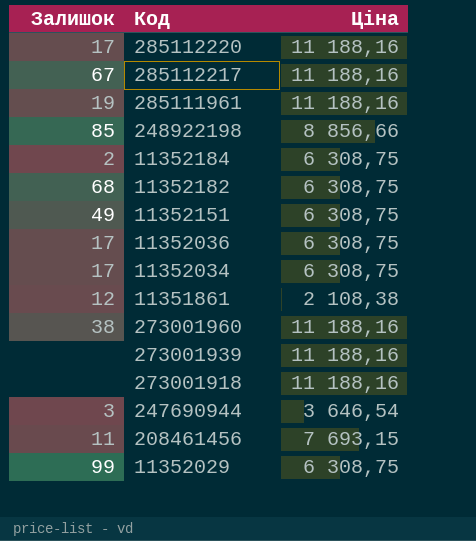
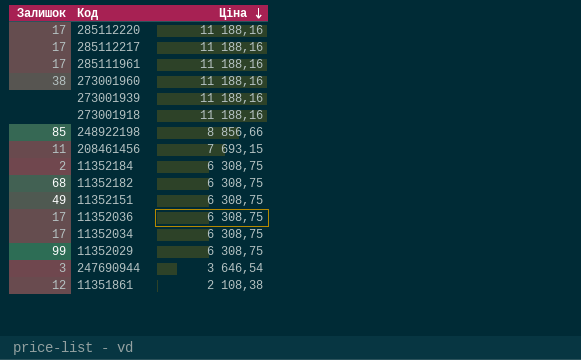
row order: none -> Ціна descending
285112217 | Залишок: 67 -> 17
285111961 | Залишок: 19 -> 17

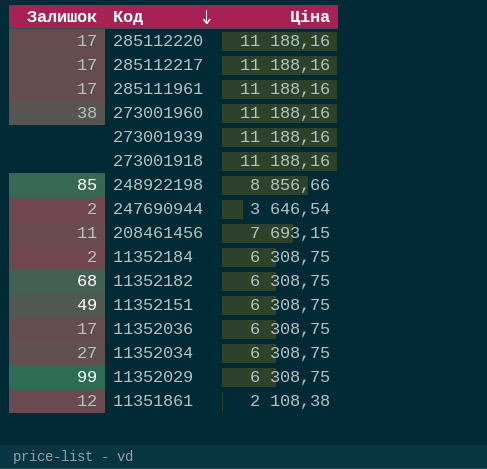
row order: Ціна descending -> Код descending
247690944 | Залишок: 3 -> 2
11352034 | Залишок: 17 -> 27

